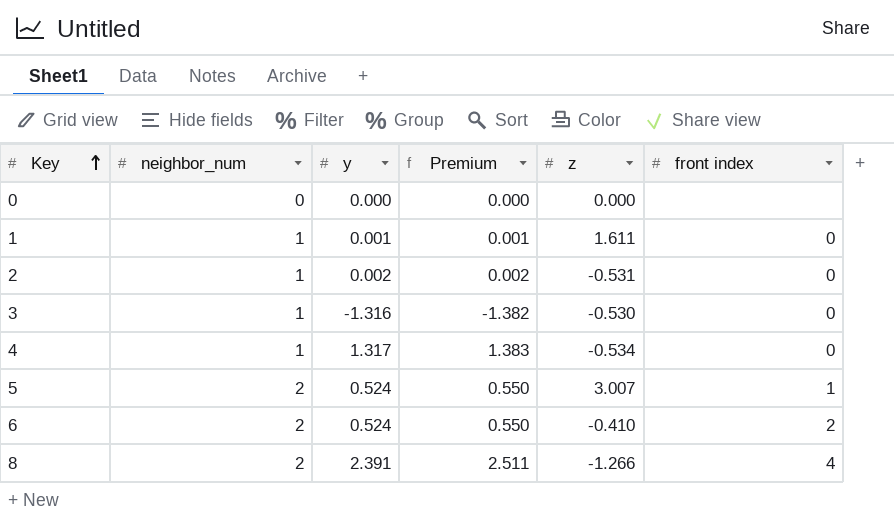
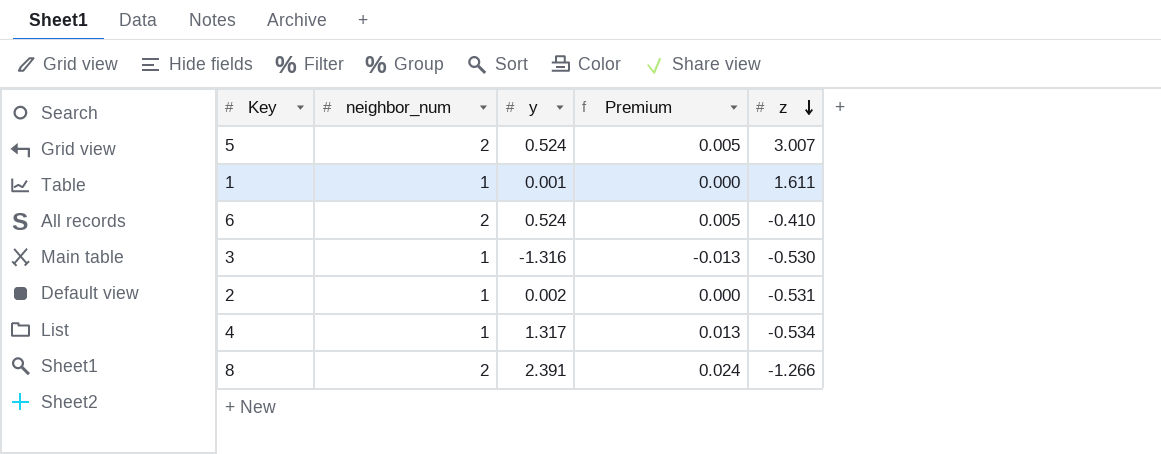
row order: Key ascending -> z descending
column front index | position: 6 -> none
column Premium | formula: [y] * 1.05 -> [y] * 0.01
row 0: 0 | 0.000 | 0.000 | 0.000 | none -> none

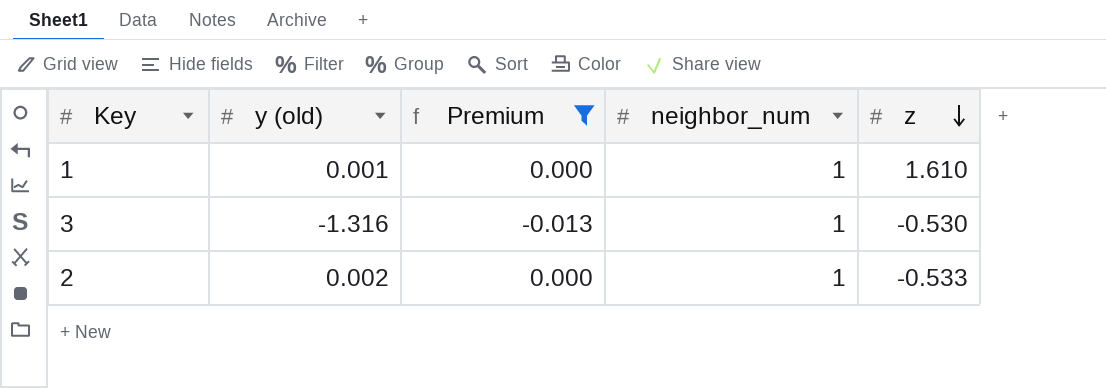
filter: none -> Premium <= 0.000
column name: y -> y (old)
column neighbor_num | position: 2 -> 4
1 | z: 1.611 -> 1.610
2 | z: -0.531 -> -0.533

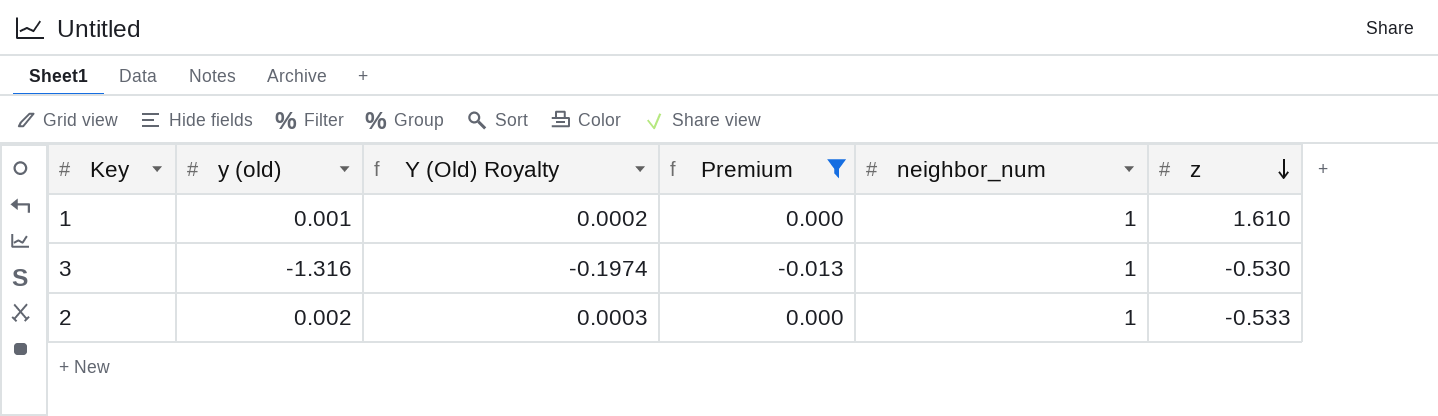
column Y (Old) Royalty | formula: none -> [y (old)] * 0.15

